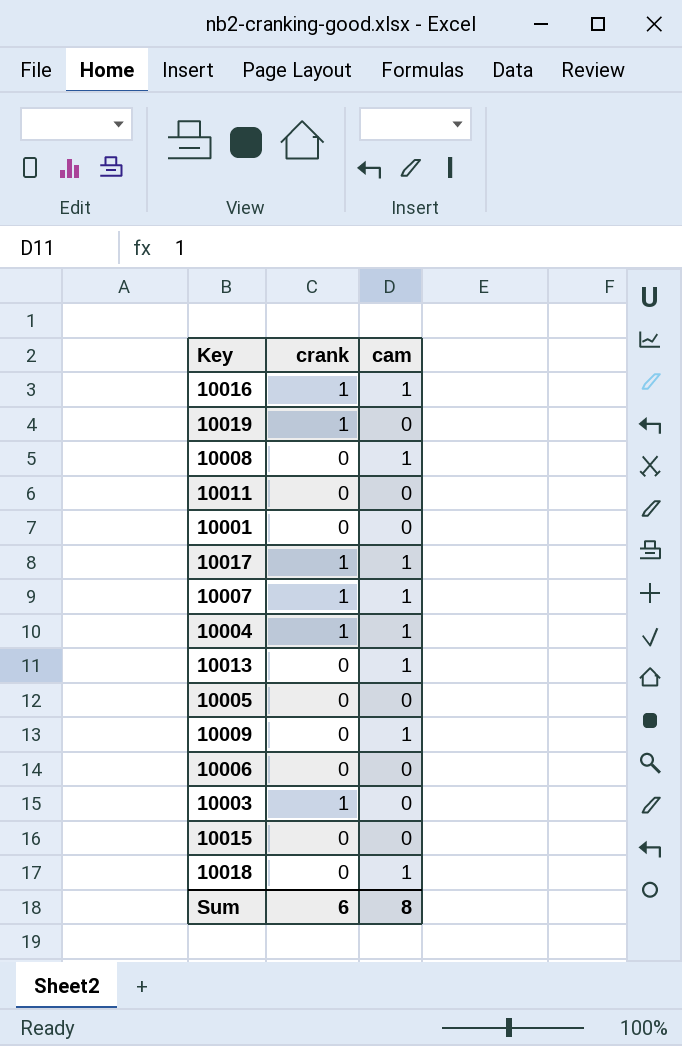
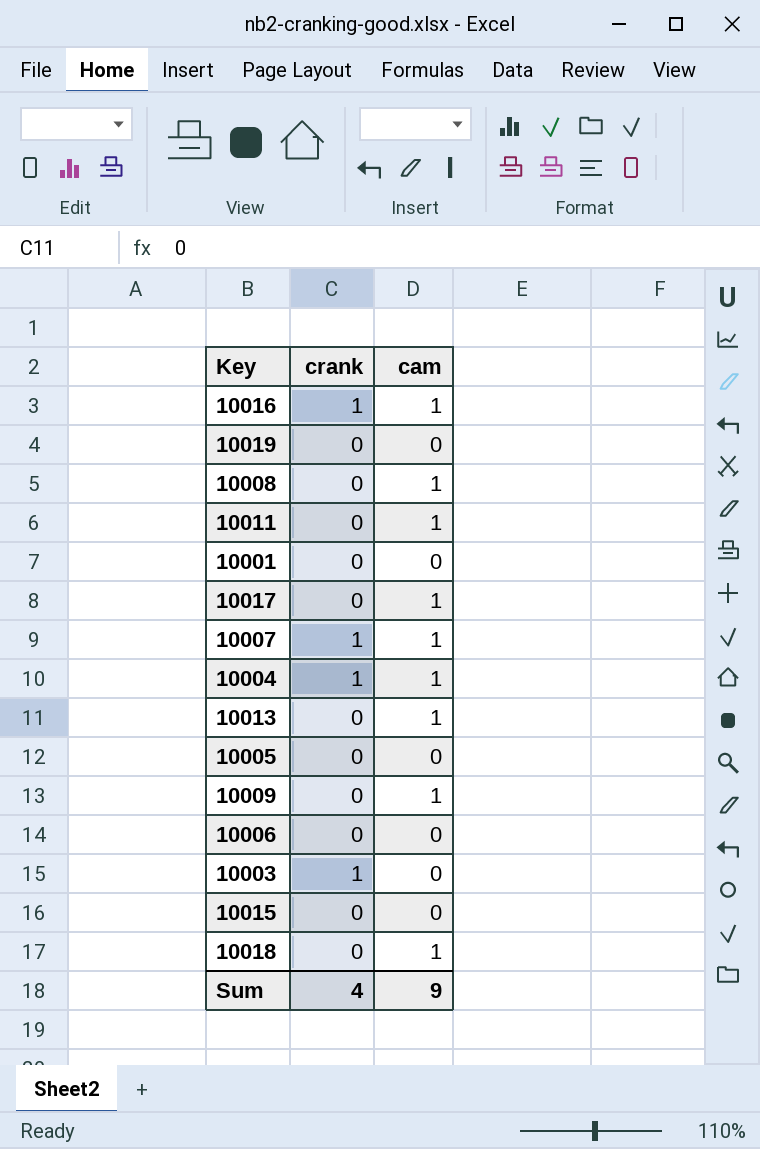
10019 | crank: 1 -> 0
10011 | cam: 0 -> 1
10017 | crank: 1 -> 0
Sum | crank: 6 -> 4
Sum | cam: 8 -> 9

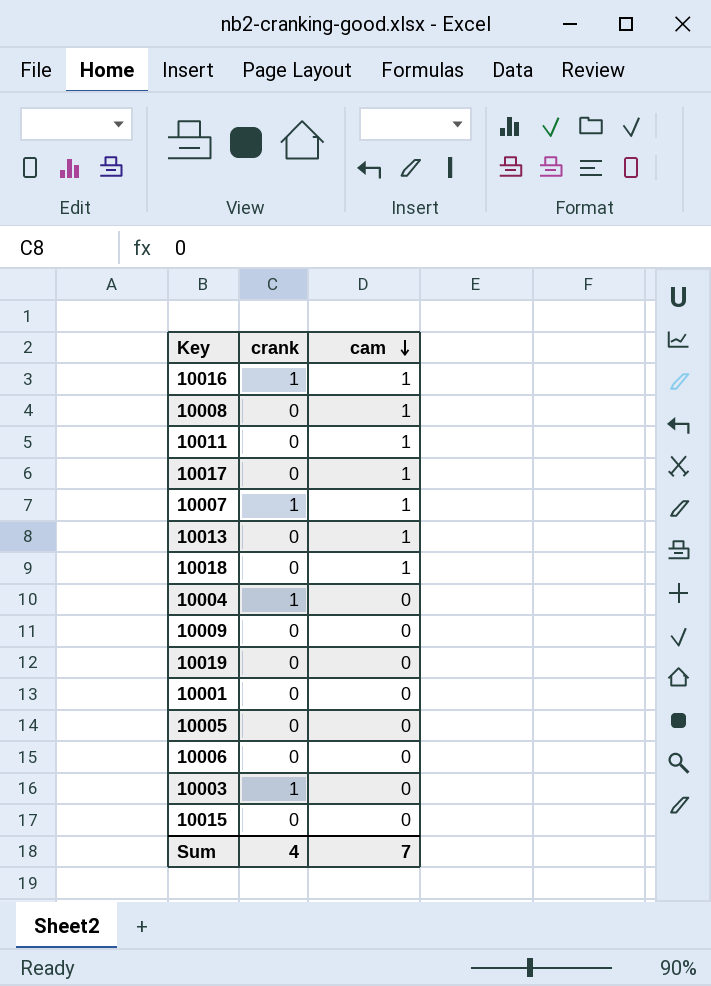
row order: none -> cam descending
10004 | cam: 1 -> 0
10009 | cam: 1 -> 0
Sum | cam: 9 -> 7

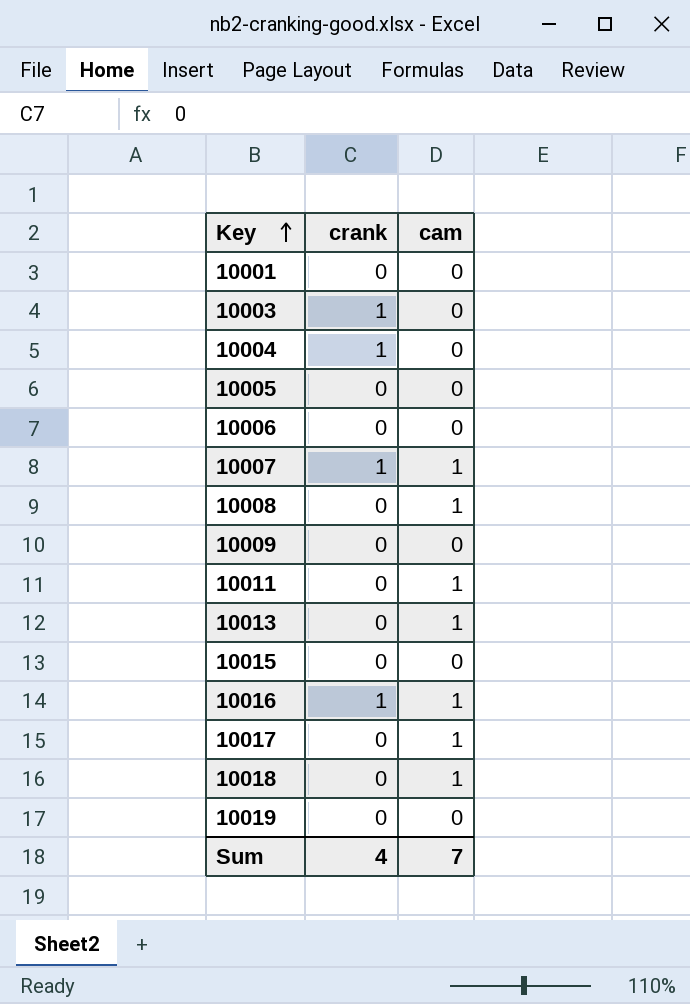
row order: cam descending -> Key ascending

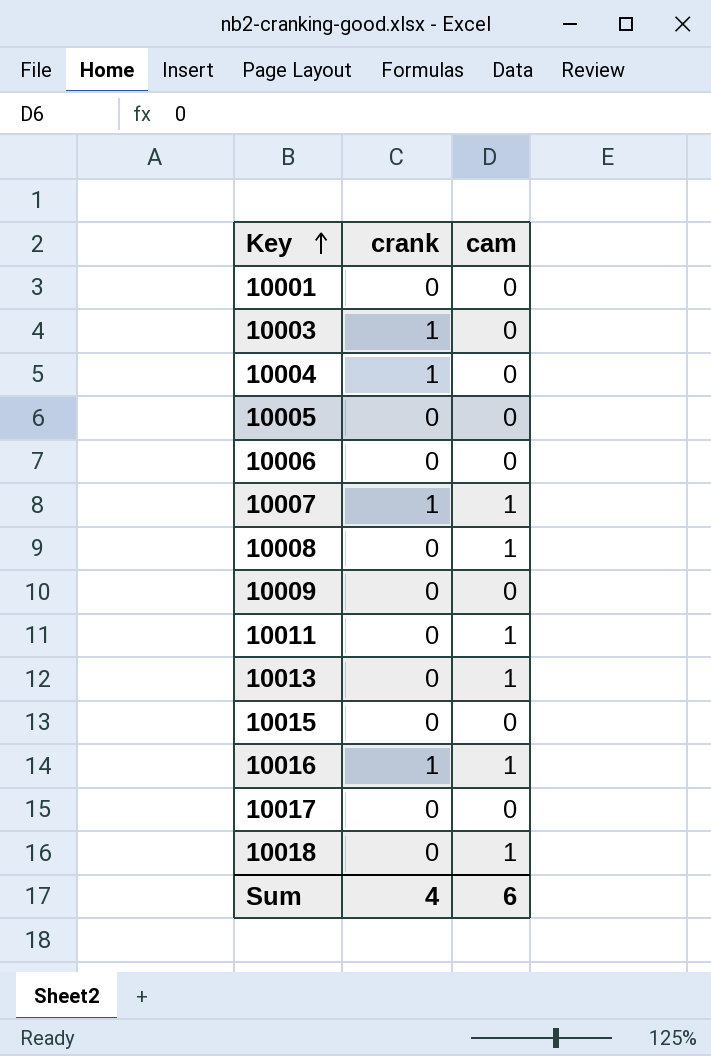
row 10019: 0 | 0 -> none
10017 | cam: 1 -> 0
Sum | cam: 7 -> 6

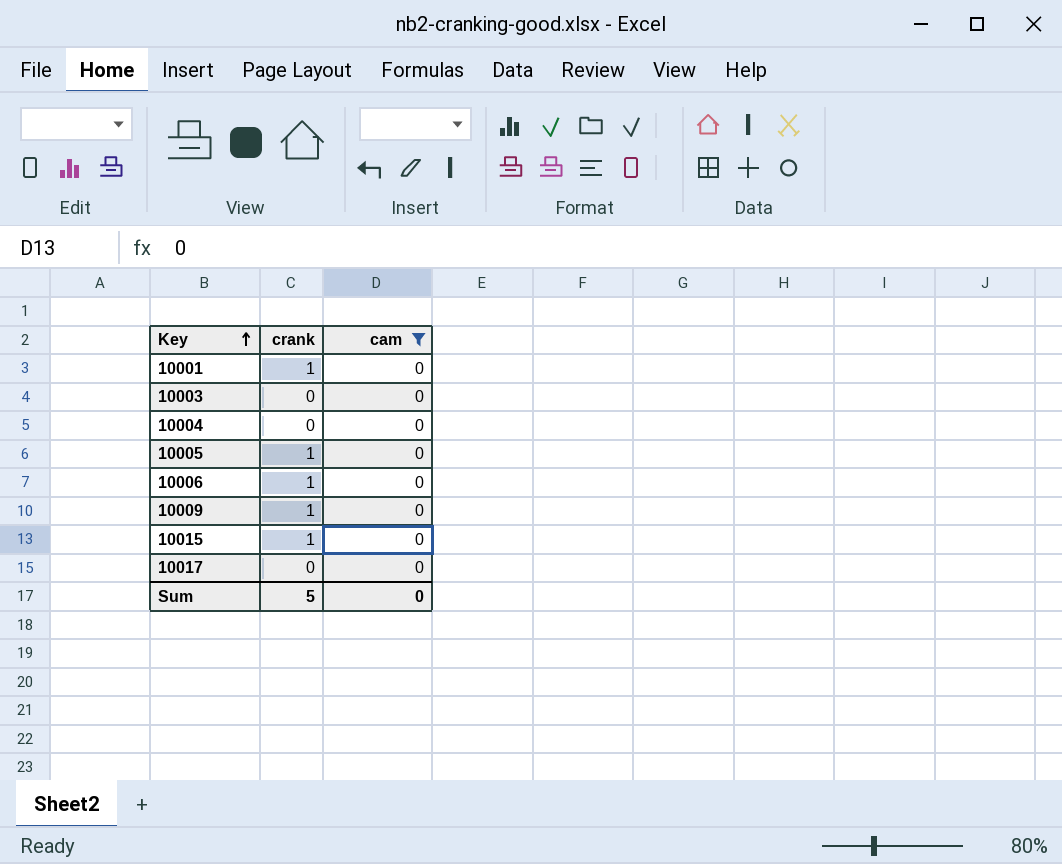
filter: none -> cam = 0
10001 | crank: 0 -> 1
10003 | crank: 1 -> 0
10004 | crank: 1 -> 0
10005 | crank: 0 -> 1
10006 | crank: 0 -> 1
10009 | crank: 0 -> 1
10015 | crank: 0 -> 1
Sum | crank: 4 -> 5
Sum | cam: 6 -> 0

